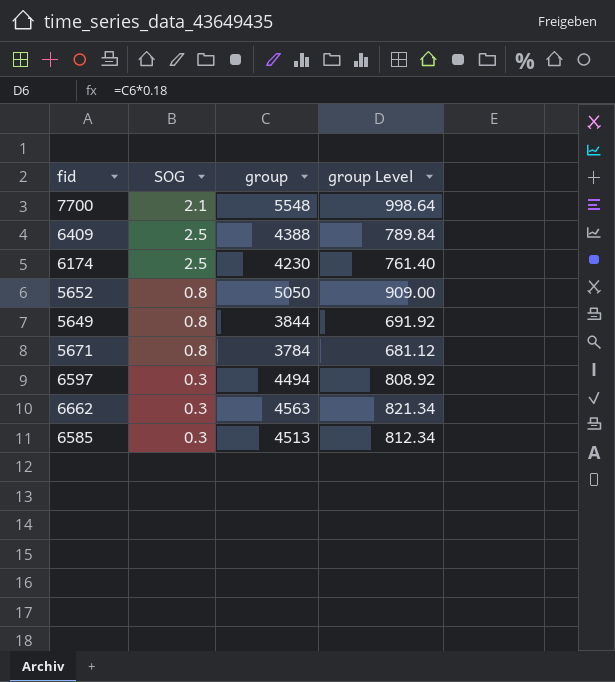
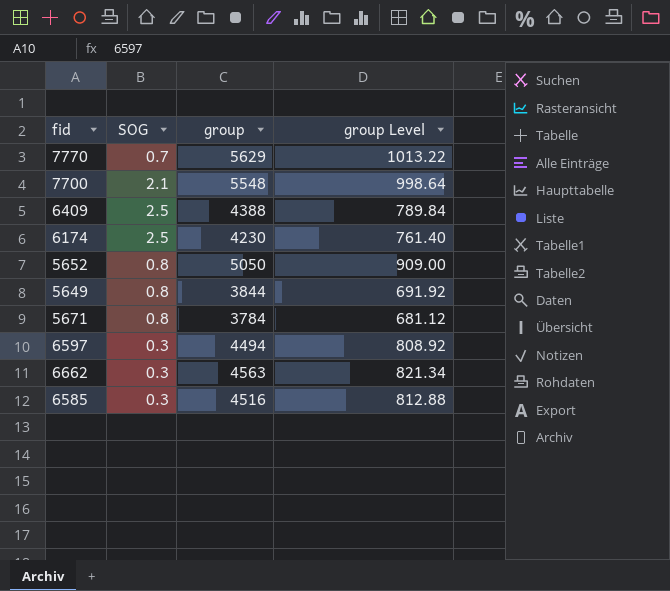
row 7770: none -> 0.7 | 5629 | 1013.22
6585 | group: 4513 -> 4516
6585 | group Level: 812.34 -> 812.88

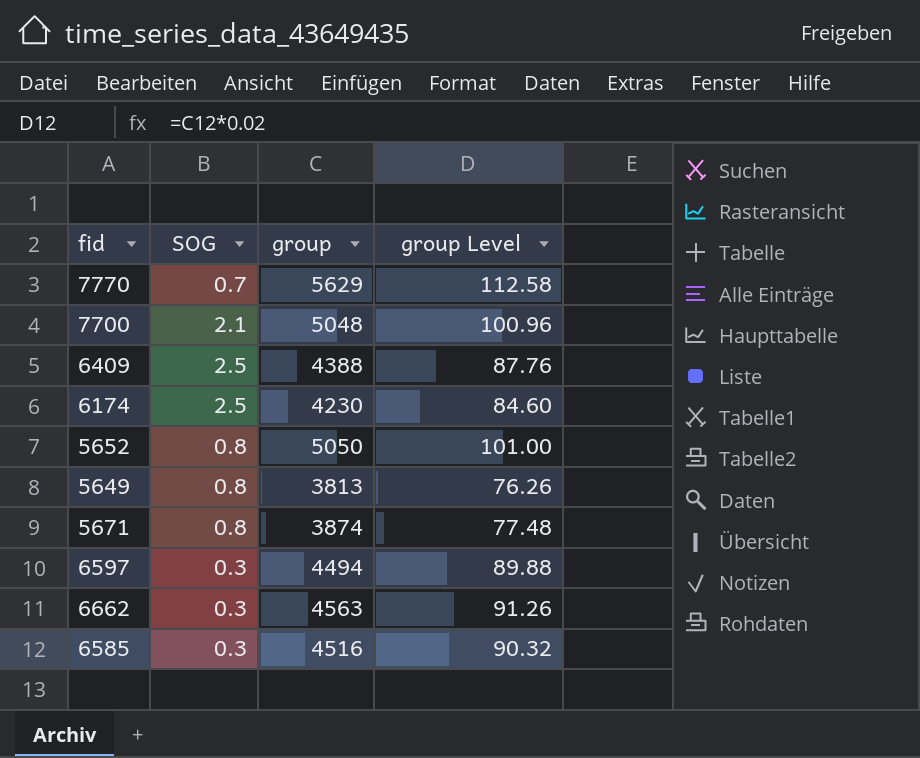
column group Level | formula: [group] * 0.18 -> [group] * 0.02
7700 | group: 5548 -> 5048
5649 | group: 3844 -> 3813
5671 | group: 3784 -> 3874

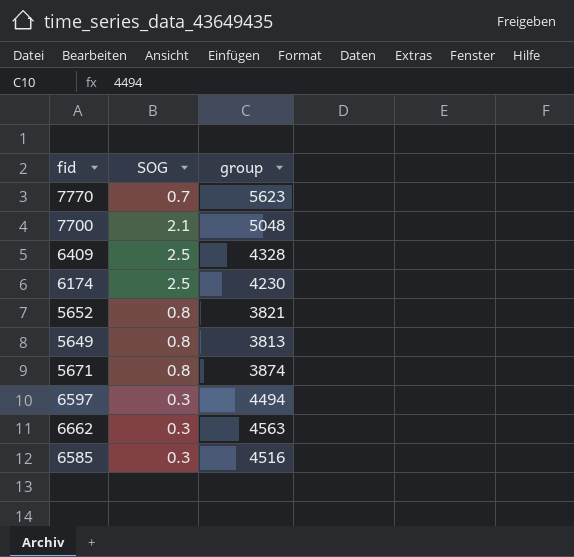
column group Level | formula: [group] * 0.02 -> none
7770 | group: 5629 -> 5623
6409 | group: 4388 -> 4328
5652 | group: 5050 -> 3821

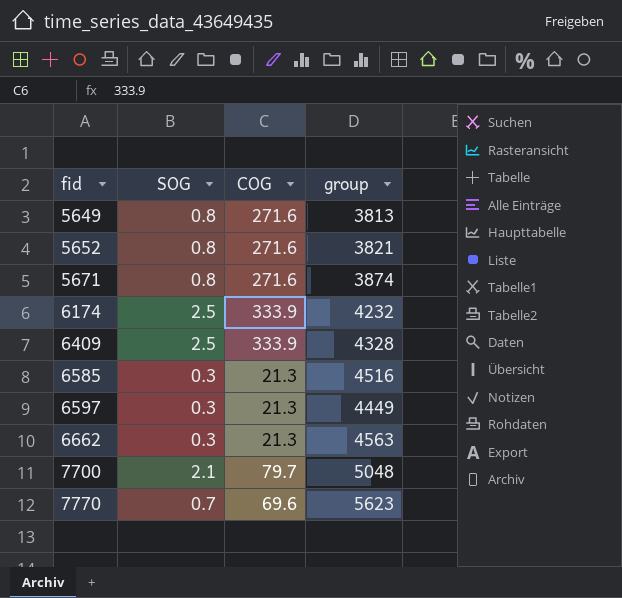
row order: none -> fid ascending
column COG | position: none -> 3
6174 | group: 4230 -> 4232
6597 | group: 4494 -> 4449

